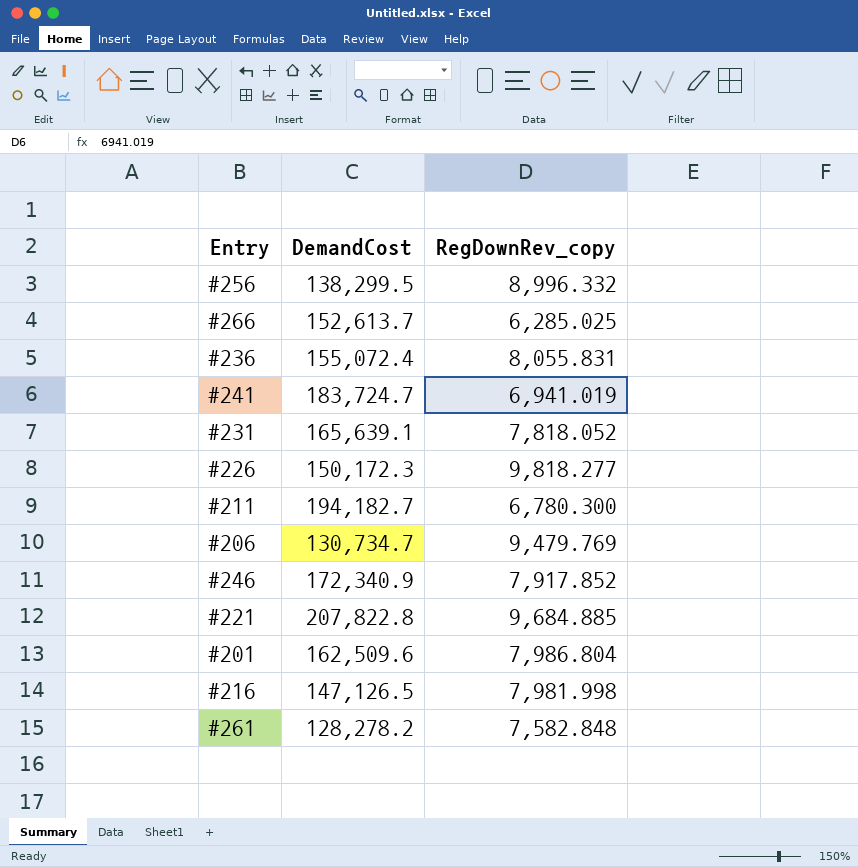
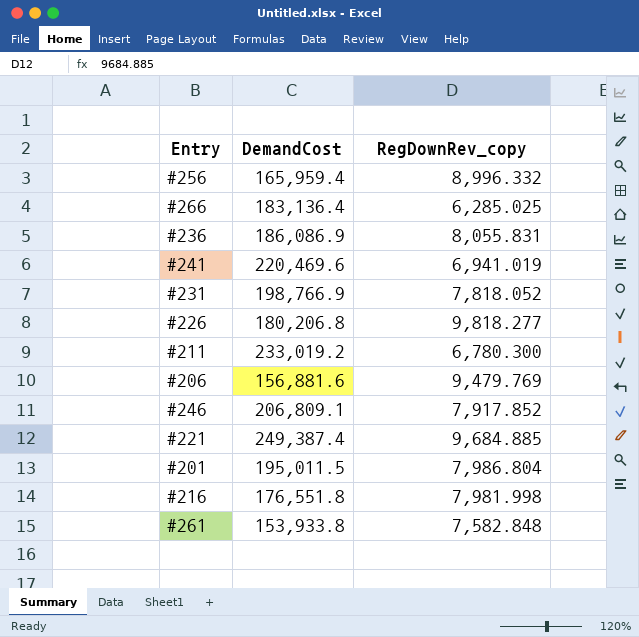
#256 | DemandCost: 138,299.5 -> 165,959.4
#266 | DemandCost: 152,613.7 -> 183,136.4
#236 | DemandCost: 155,072.4 -> 186,086.9
#241 | DemandCost: 183,724.7 -> 220,469.6
#231 | DemandCost: 165,639.1 -> 198,766.9
#226 | DemandCost: 150,172.3 -> 180,206.8
#211 | DemandCost: 194,182.7 -> 233,019.2
#206 | DemandCost: 130,734.7 -> 156,881.6
#246 | DemandCost: 172,340.9 -> 206,809.1
#221 | DemandCost: 207,822.8 -> 249,387.4
#201 | DemandCost: 162,509.6 -> 195,011.5
#216 | DemandCost: 147,126.5 -> 176,551.8
#261 | DemandCost: 128,278.2 -> 153,933.8

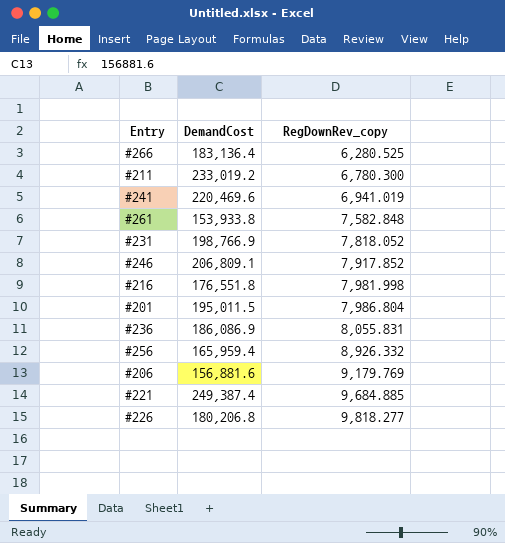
row order: none -> RegDownRev_copy ascending
#266 | RegDownRev_copy: 6,285.025 -> 6,280.525
#256 | RegDownRev_copy: 8,996.332 -> 8,926.332
#206 | RegDownRev_copy: 9,479.769 -> 9,179.769

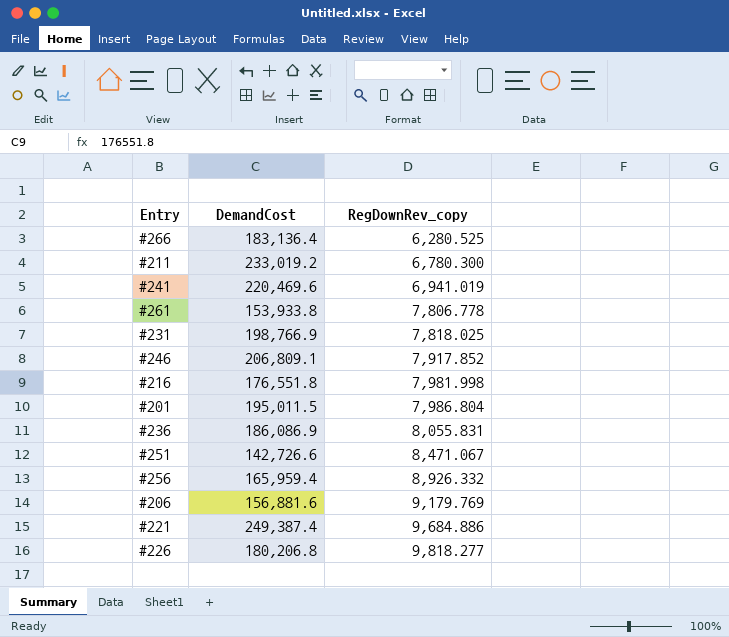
#261 | RegDownRev_copy: 7,582.848 -> 7,806.778
#231 | RegDownRev_copy: 7,818.052 -> 7,818.025
row #251: none -> 142,726.6 | 8,471.067
#221 | RegDownRev_copy: 9,684.885 -> 9,684.886

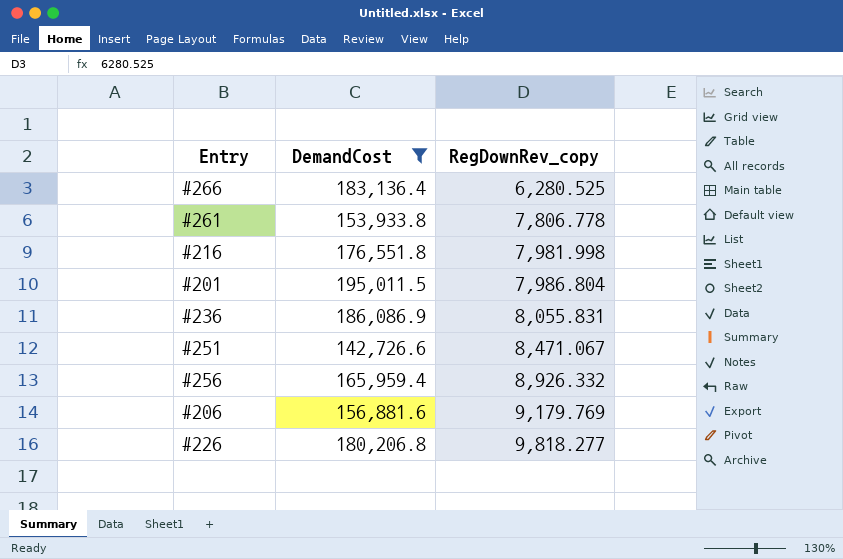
filter: none -> DemandCost <= 195,011.5

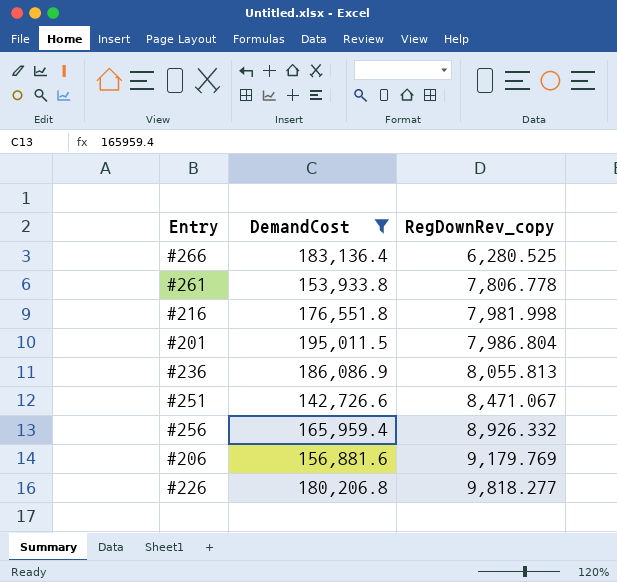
#236 | RegDownRev_copy: 8,055.831 -> 8,055.813

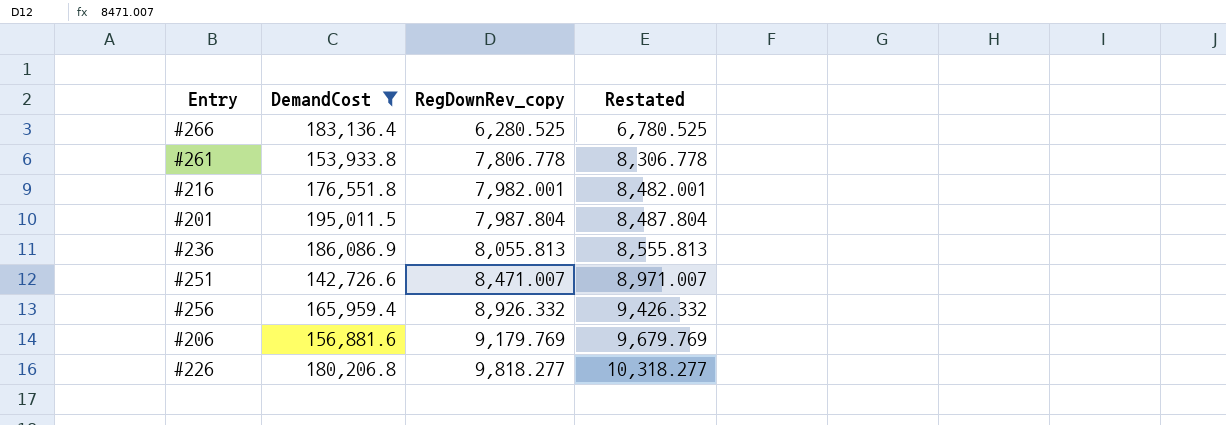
column Restated | formula: none -> [RegDownRev_copy] + 500
#216 | RegDownRev_copy: 7,981.998 -> 7,982.001
#201 | RegDownRev_copy: 7,986.804 -> 7,987.804
#251 | RegDownRev_copy: 8,471.067 -> 8,471.007

